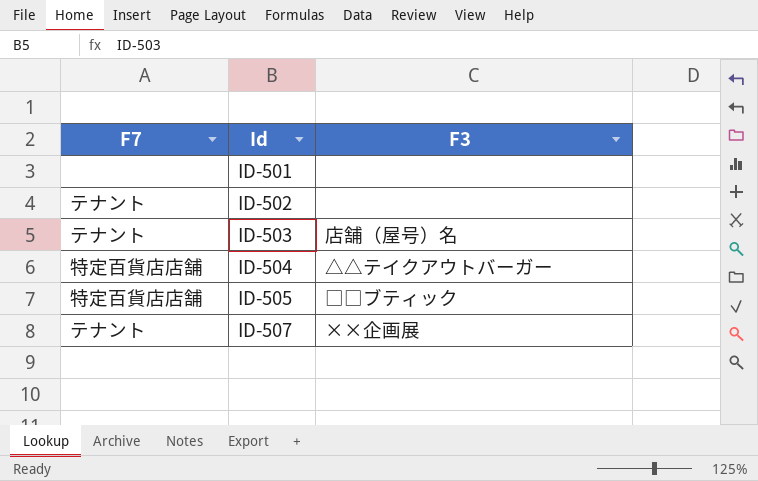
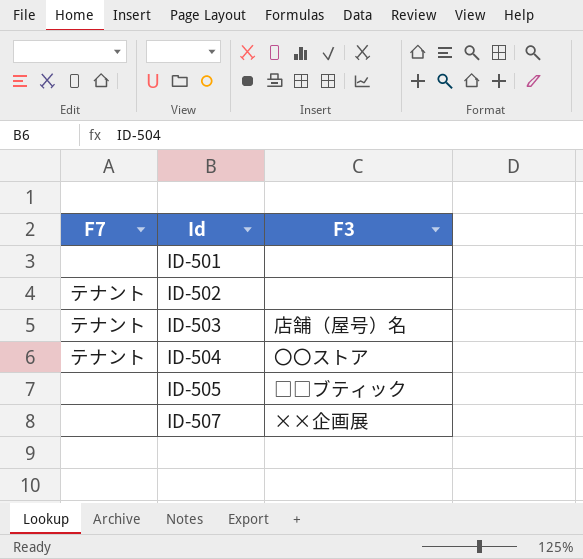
ID-504 | F7: 特定百貨店店舗 -> テナント
ID-504 | F3: △△テイクアウトバーガー -> 〇〇ストア
ID-505 | F7: 特定百貨店店舗 -> none
ID-507 | F7: テナント -> none

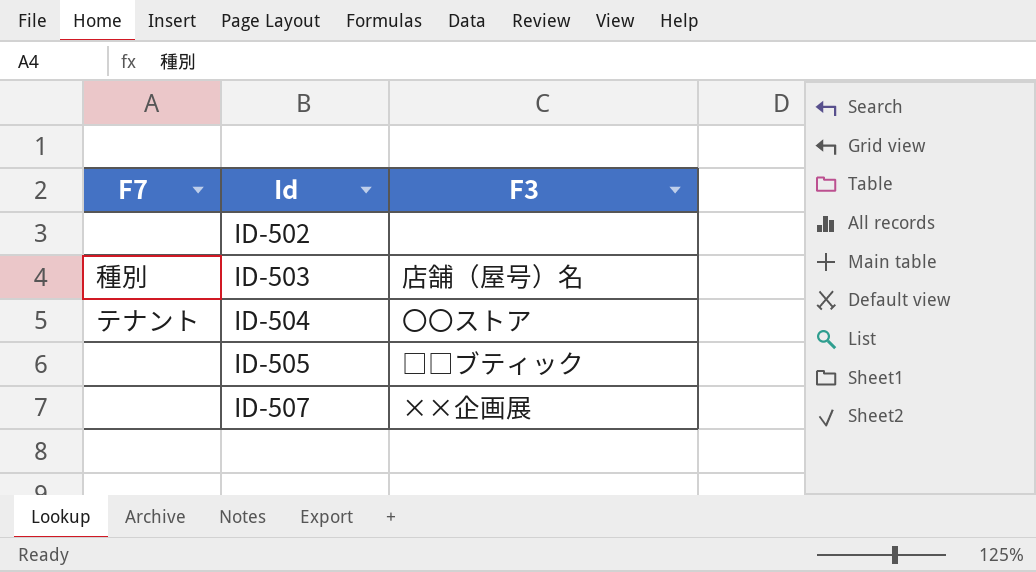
row ID-501: none | none -> none
ID-502 | F7: テナント -> none
ID-503 | F7: テナント -> 種別

